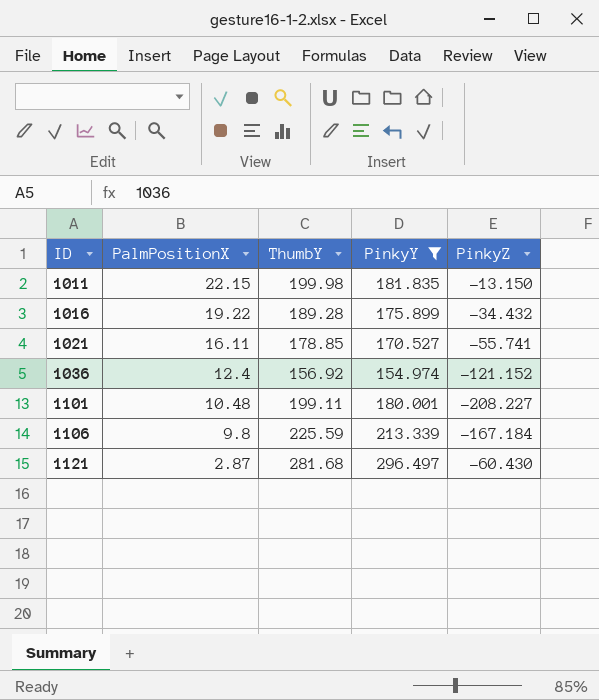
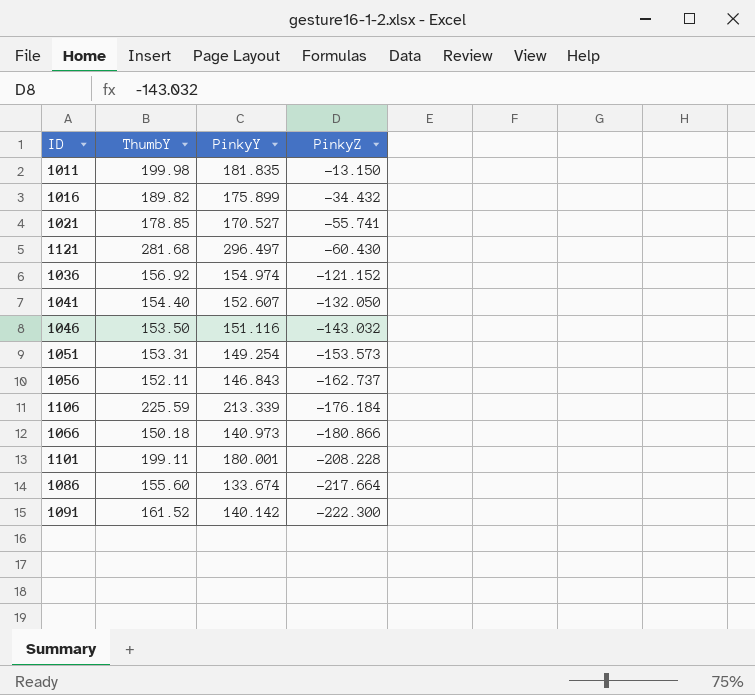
filter: PinkyY >= 154.974 -> none
row order: ID ascending -> PinkyZ descending
column PalmPositionX | position: 2 -> none
1016 | ThumbY: 189.28 -> 189.82
1106 | PinkyZ: -167.184 -> -176.184
1101 | PinkyZ: -208.227 -> -208.228

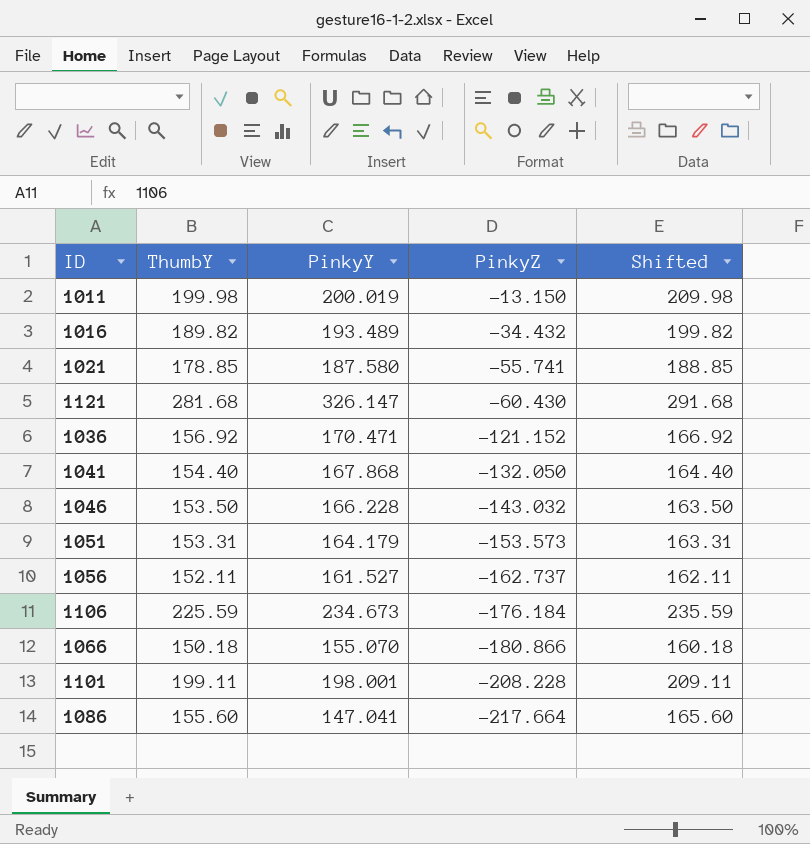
column Shifted | formula: none -> [ThumbY] + 10
row 1091: 161.52 | 140.142 | -222.300 -> none
1011 | PinkyY: 181.835 -> 200.019
1016 | PinkyY: 175.899 -> 193.489
1021 | PinkyY: 170.527 -> 187.580
1121 | PinkyY: 296.497 -> 326.147
1036 | PinkyY: 154.974 -> 170.471
1041 | PinkyY: 152.607 -> 167.868
1046 | PinkyY: 151.116 -> 166.228
1051 | PinkyY: 149.254 -> 164.179
1056 | PinkyY: 146.843 -> 161.527
1106 | PinkyY: 213.339 -> 234.673
1066 | PinkyY: 140.973 -> 155.070
1101 | PinkyY: 180.001 -> 198.001
1086 | PinkyY: 133.674 -> 147.041

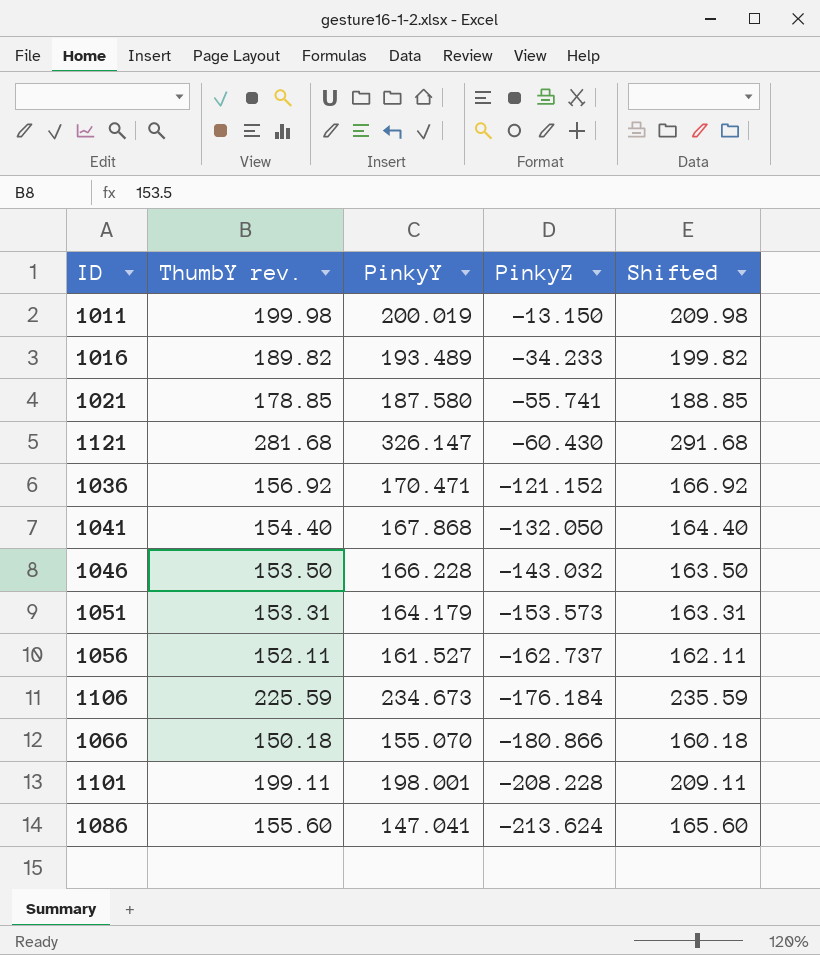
column name: ThumbY -> ThumbY rev.
1016 | PinkyZ: -34.432 -> -34.233
1086 | PinkyZ: -217.664 -> -213.624

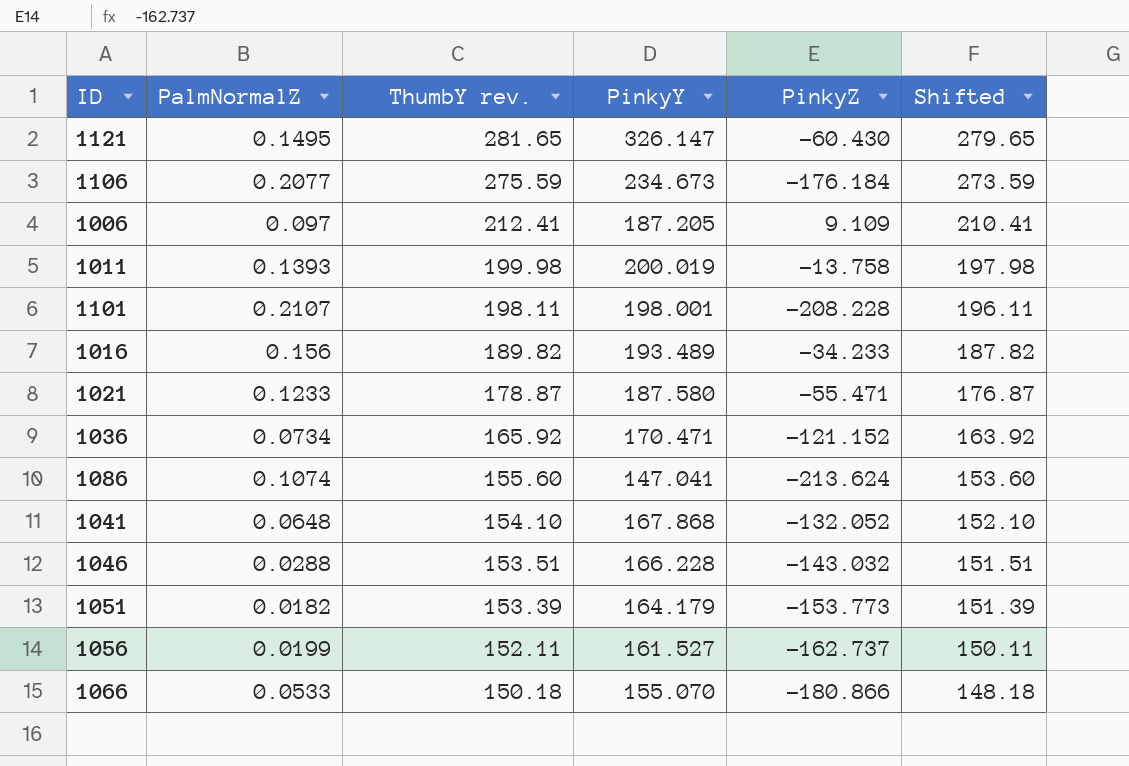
row order: PinkyZ descending -> ThumbY rev. descending
column PalmNormalZ | position: none -> 2
column Shifted | formula: [ThumbY rev.] + 10 -> [ThumbY rev.] - 2
1121 | ThumbY rev.: 281.68 -> 281.65
1106 | ThumbY rev.: 225.59 -> 275.59
row 1006: none -> 0.097 | 212.41 | 187.205 | 9.109 | 210.41
1011 | PinkyZ: -13.150 -> -13.758
1101 | ThumbY rev.: 199.11 -> 198.11
1021 | ThumbY rev.: 178.85 -> 178.87
1021 | PinkyZ: -55.741 -> -55.471
1036 | ThumbY rev.: 156.92 -> 165.92
1041 | ThumbY rev.: 154.40 -> 154.10
1041 | PinkyZ: -132.050 -> -132.052
1046 | ThumbY rev.: 153.50 -> 153.51
1051 | ThumbY rev.: 153.31 -> 153.39
1051 | PinkyZ: -153.573 -> -153.773

